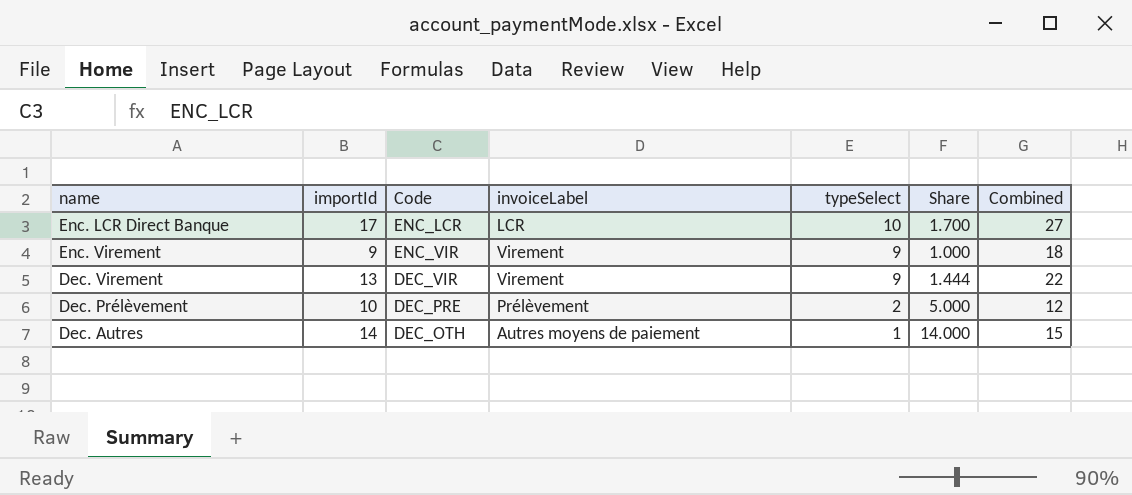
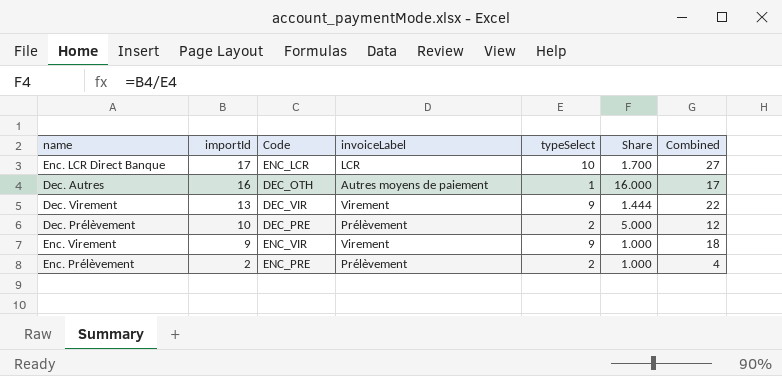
row order: typeSelect descending -> importId descending
Dec. Autres | importId: 14 -> 16
Dec. Autres | Share: 14.000 -> 16.000
Dec. Autres | Combined: 15 -> 17
row Enc. Prélèvement: none -> 2 | ENC_PRE | Prélèvement | 2 | 1.000 | 4

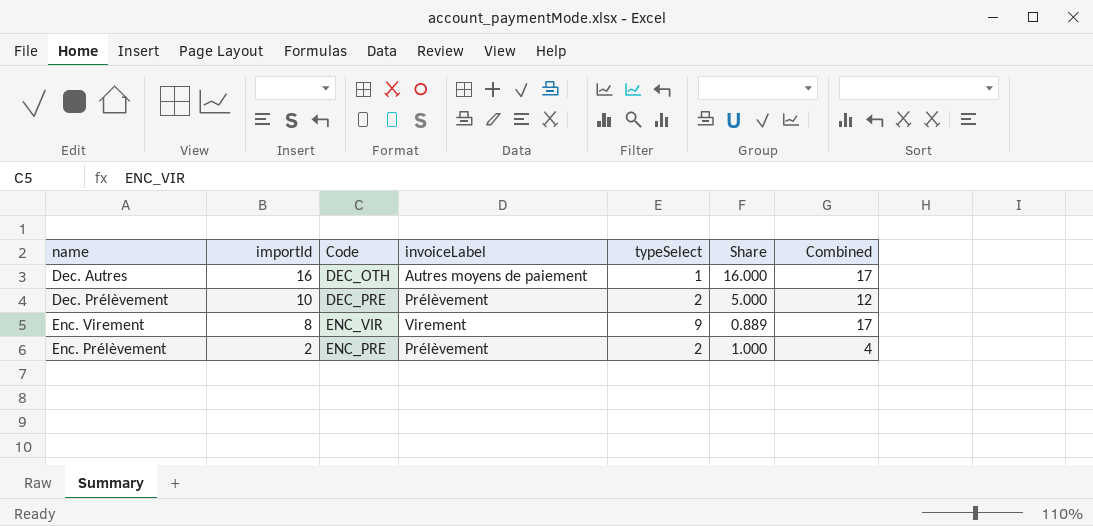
row Enc. LCR Direct Banque: 17 | ENC_LCR | LCR | 10 | 1.700 | 27 -> none
row Dec. Virement: 13 | DEC_VIR | Virement | 9 | 1.444 | 22 -> none
Enc. Virement | importId: 9 -> 8
Enc. Virement | Share: 1.000 -> 0.889
Enc. Virement | Combined: 18 -> 17

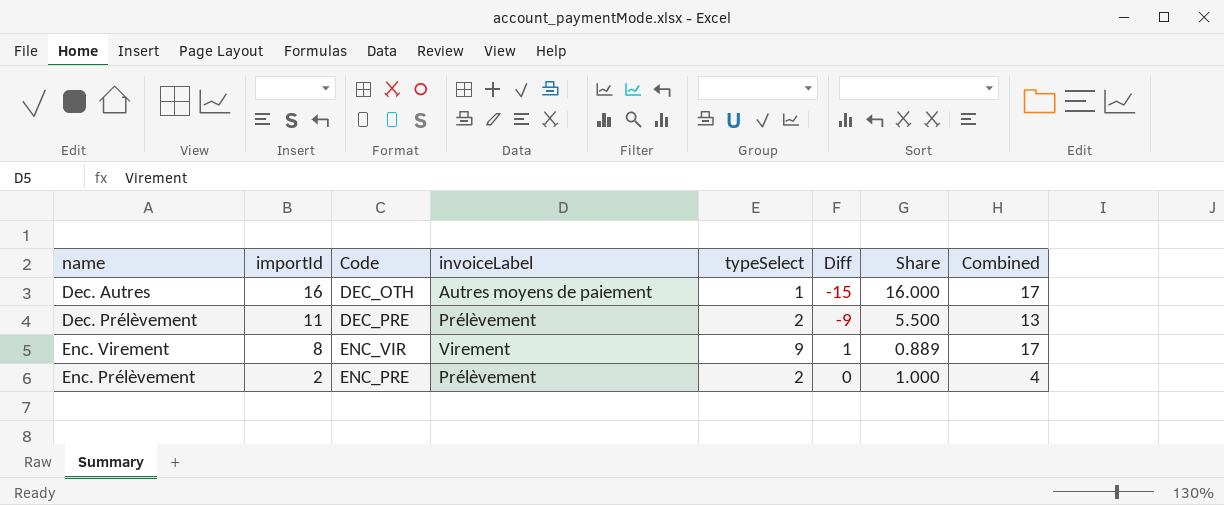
column Diff | formula: none -> [typeSelect] - [importId]
Dec. Prélèvement | importId: 10 -> 11
Dec. Prélèvement | Share: 5.000 -> 5.500
Dec. Prélèvement | Combined: 12 -> 13

